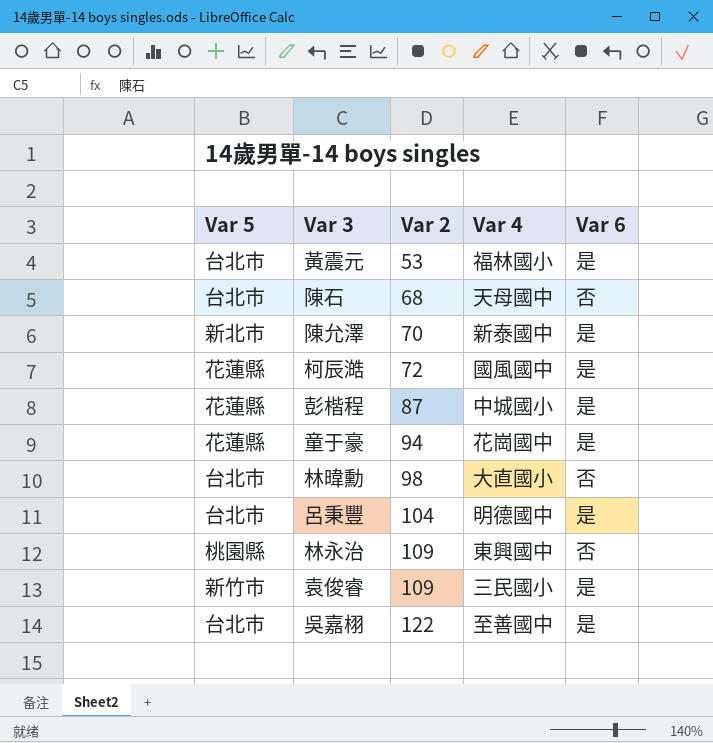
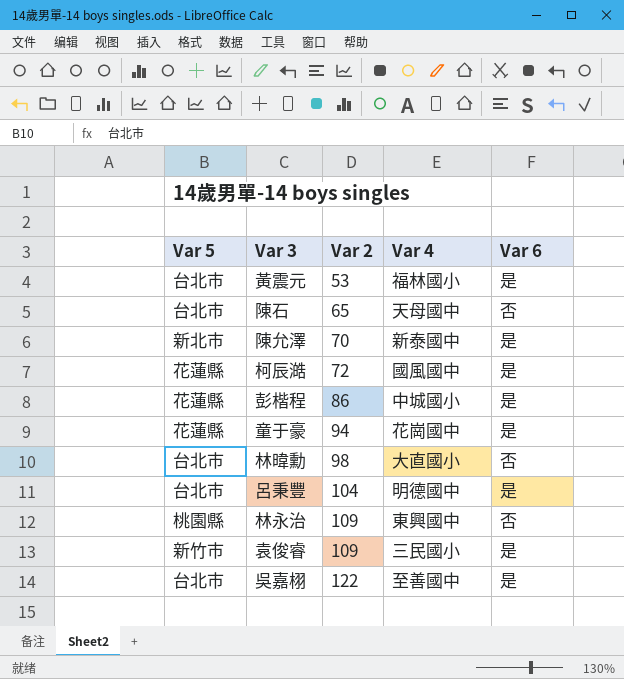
陳石 | Var 2: 68 -> 65
彭楷程 | Var 2: 87 -> 86

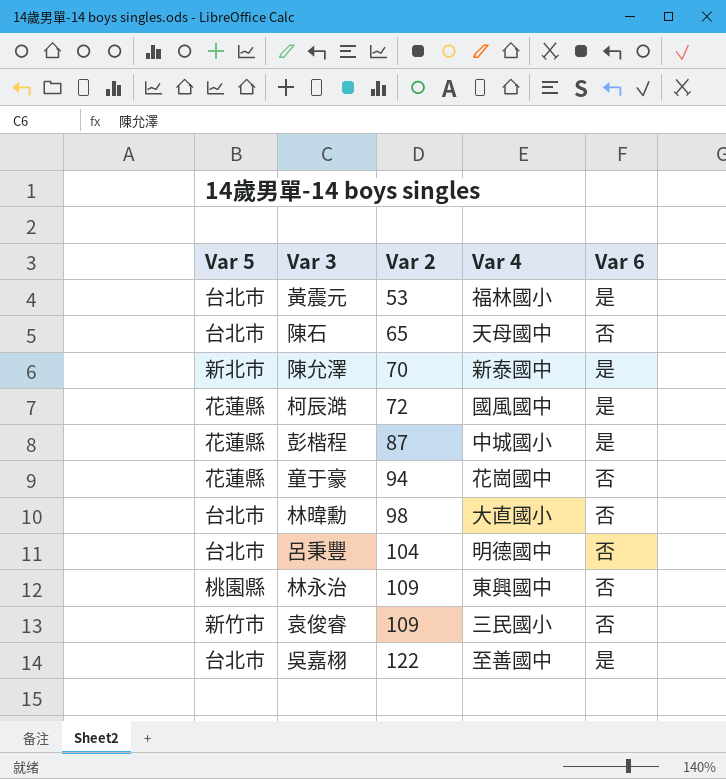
彭楷程 | Var 2: 86 -> 87
童于豪 | Var 6: 是 -> 否
呂秉豐 | Var 6: 是 -> 否
袁俊睿 | Var 6: 是 -> 否

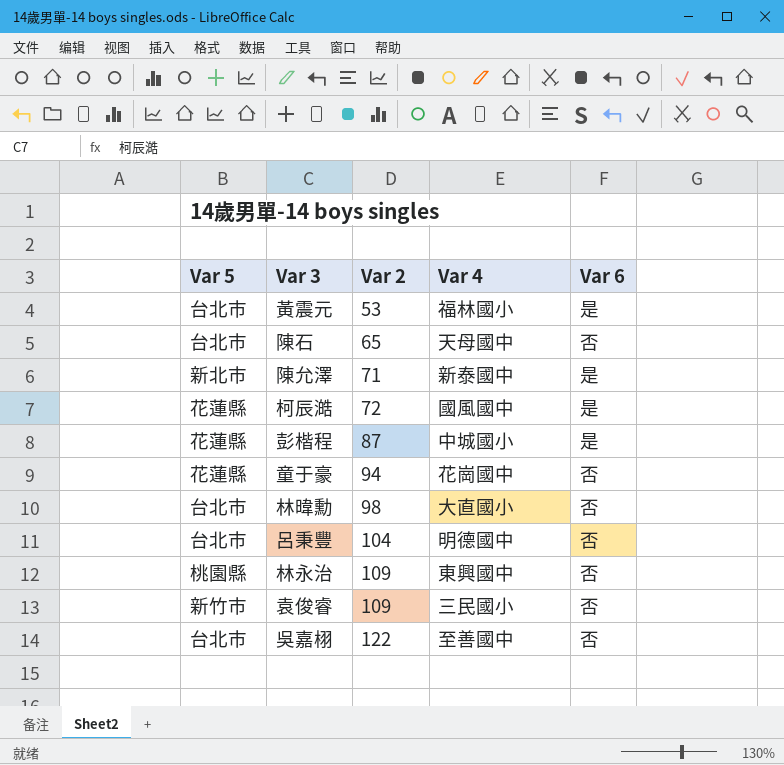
陳允澤 | Var 2: 70 -> 71
吳嘉栩 | Var 6: 是 -> 否

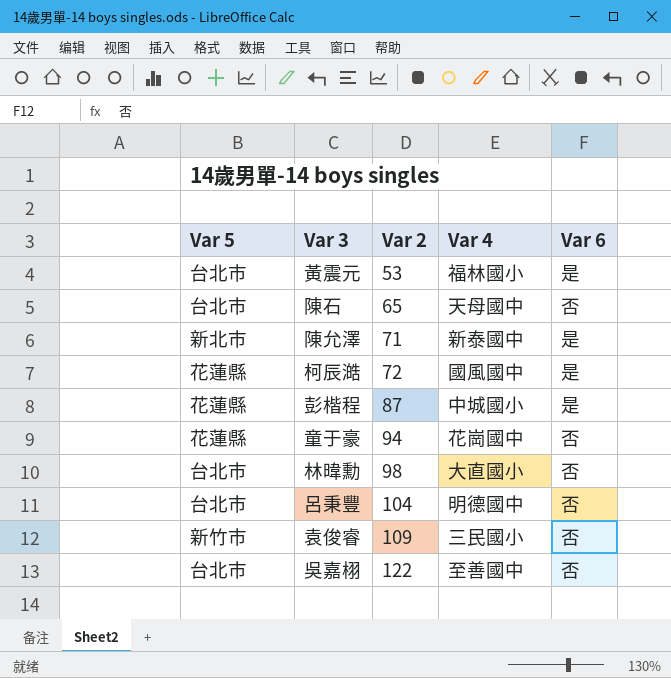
row 林永治: 桃園縣 | 109 | 東興國中 | 否 -> none

